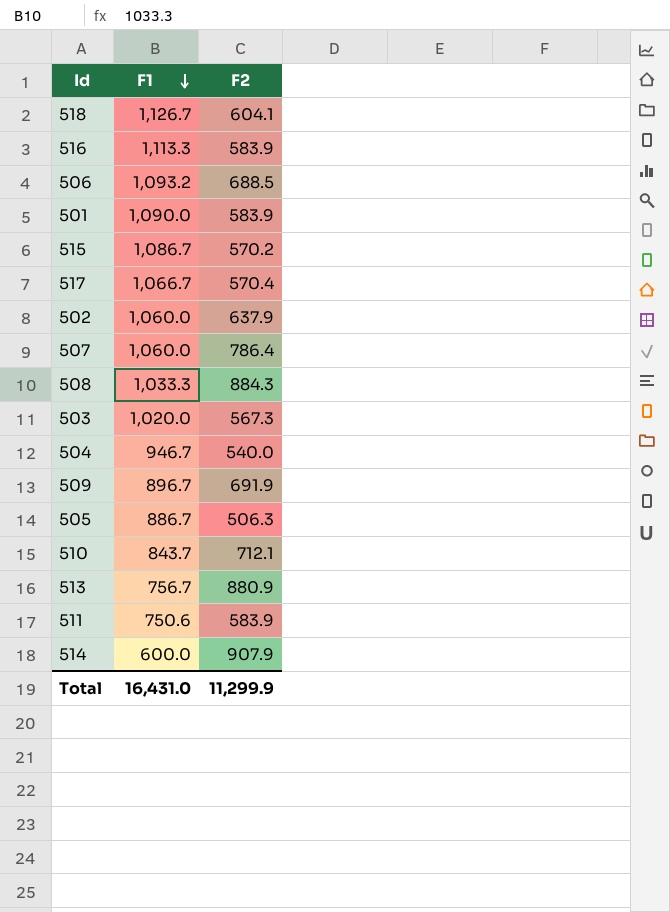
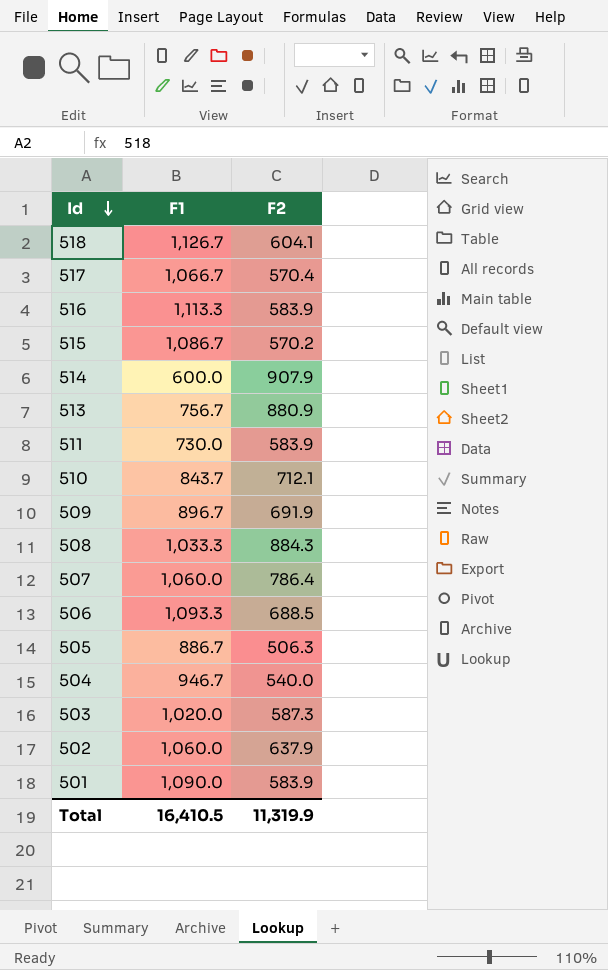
row order: F1 descending -> Id descending
511 | F1: 750.6 -> 730.0
506 | F1: 1,093.2 -> 1,093.3
503 | F2: 567.3 -> 587.3
Total | F1: 16,431.0 -> 16,410.5
Total | F2: 11,299.9 -> 11,319.9

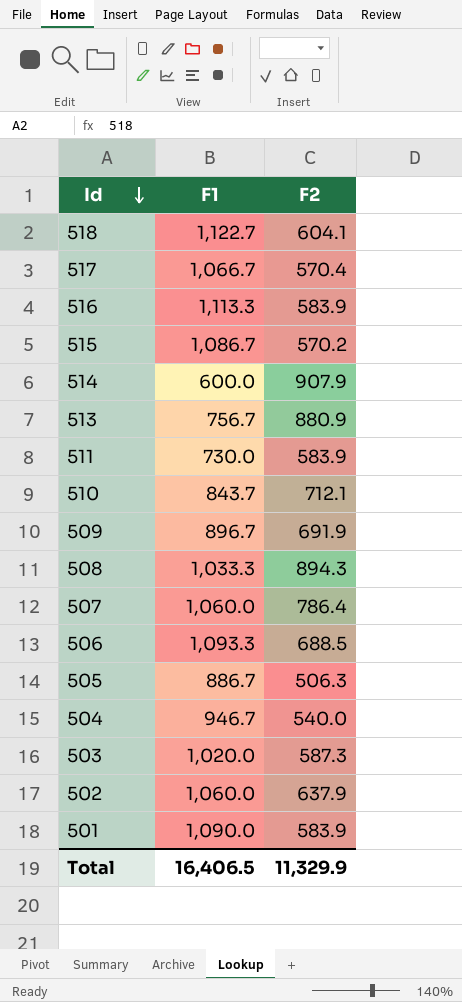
518 | F1: 1,126.7 -> 1,122.7
508 | F2: 884.3 -> 894.3
Total | F1: 16,410.5 -> 16,406.5
Total | F2: 11,319.9 -> 11,329.9

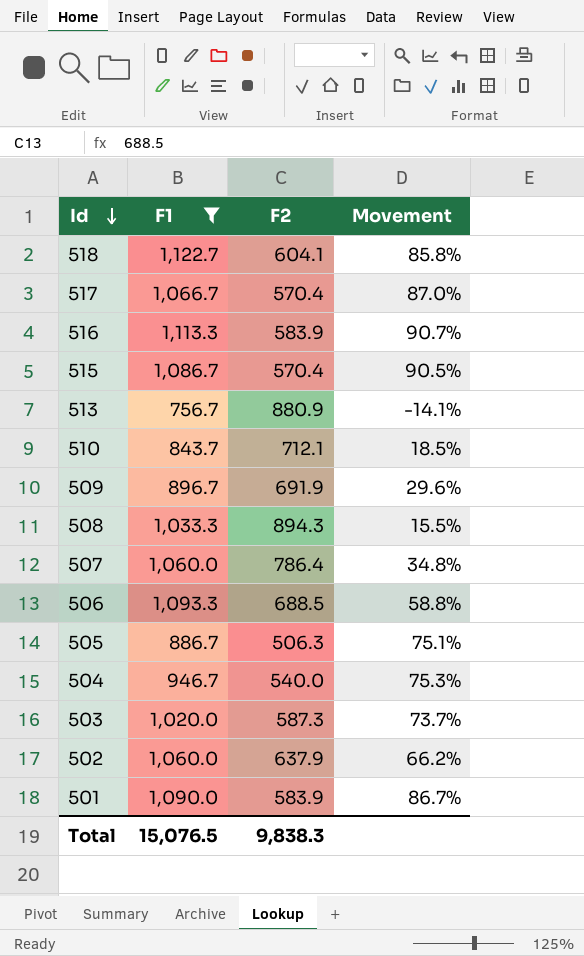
filter: none -> F1 >= 756.7
column Movement | formula: none -> ([F1] - [F2]) / [F2]
515 | F2: 570.2 -> 570.4
Total | F1: 16,406.5 -> 15,076.5
Total | F2: 11,329.9 -> 9,838.3

